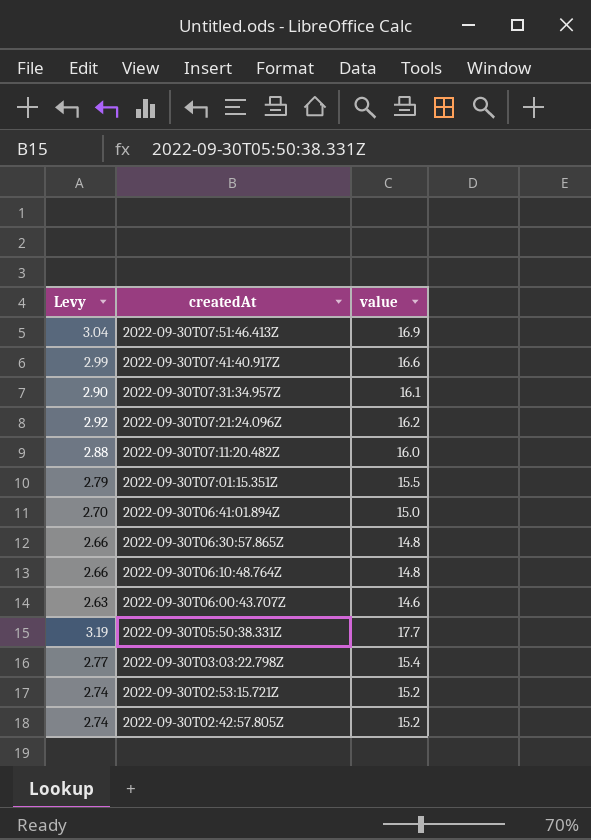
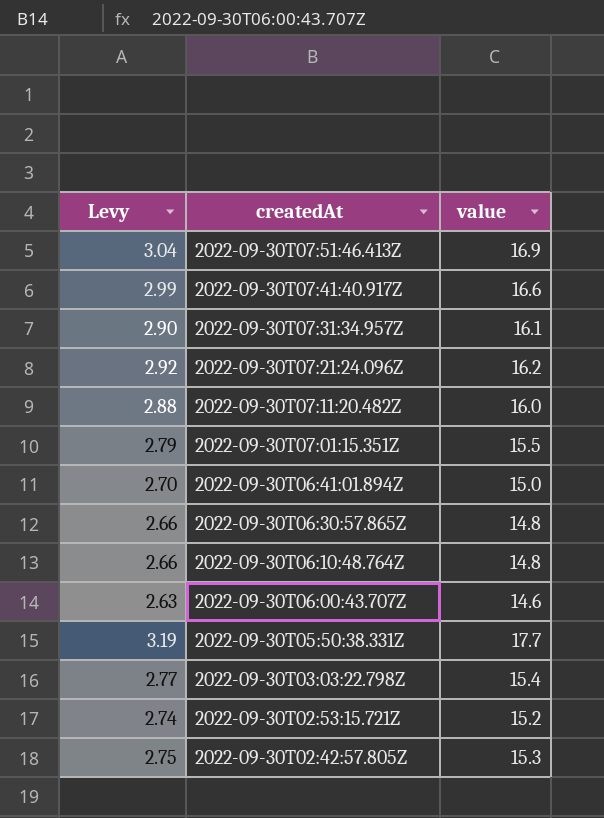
2022-09-30T02:42:57.805Z | Levy: 2.74 -> 2.75
2022-09-30T02:42:57.805Z | value: 15.2 -> 15.3

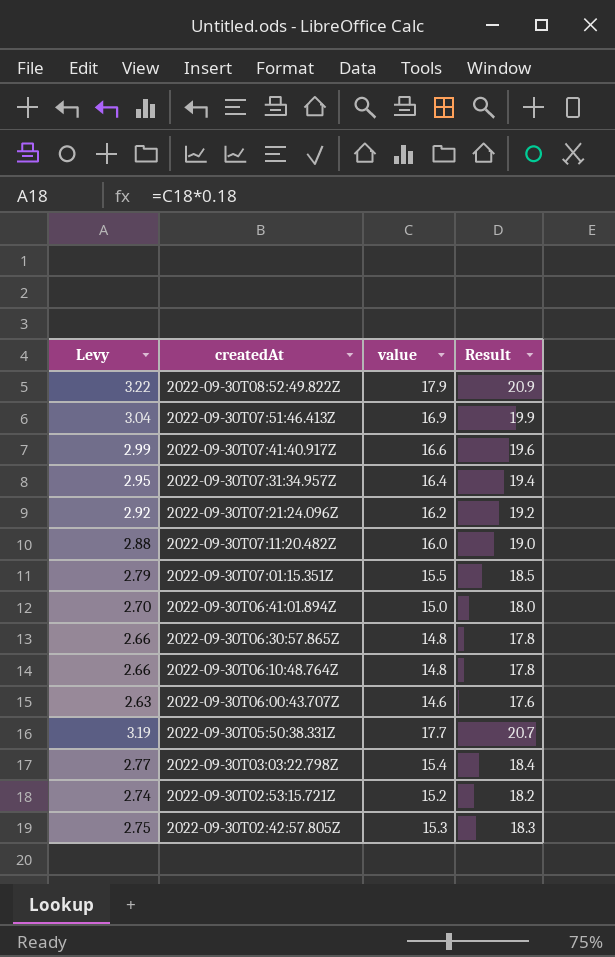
column Result | formula: none -> [value] + 3
row 2022-09-30T08:52:49.822Z: none -> 3.22 | 17.9 | 20.9
2022-09-30T07:31:34.957Z | Levy: 2.90 -> 2.95
2022-09-30T07:31:34.957Z | value: 16.1 -> 16.4

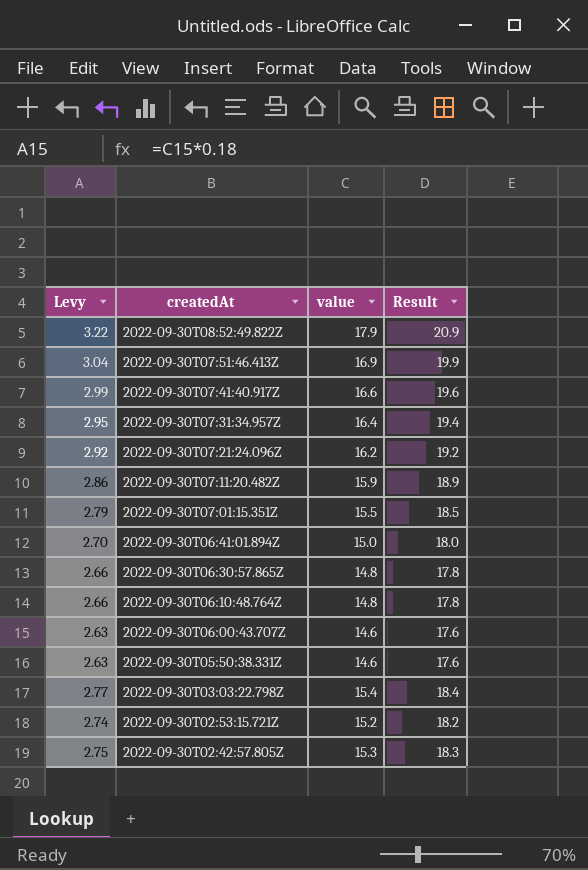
2022-09-30T07:11:20.482Z | Levy: 2.88 -> 2.86
2022-09-30T07:11:20.482Z | value: 16.0 -> 15.9
2022-09-30T07:11:20.482Z | Result: 19.0 -> 18.9
2022-09-30T05:50:38.331Z | Levy: 3.19 -> 2.63
2022-09-30T05:50:38.331Z | value: 17.7 -> 14.6
2022-09-30T05:50:38.331Z | Result: 20.7 -> 17.6

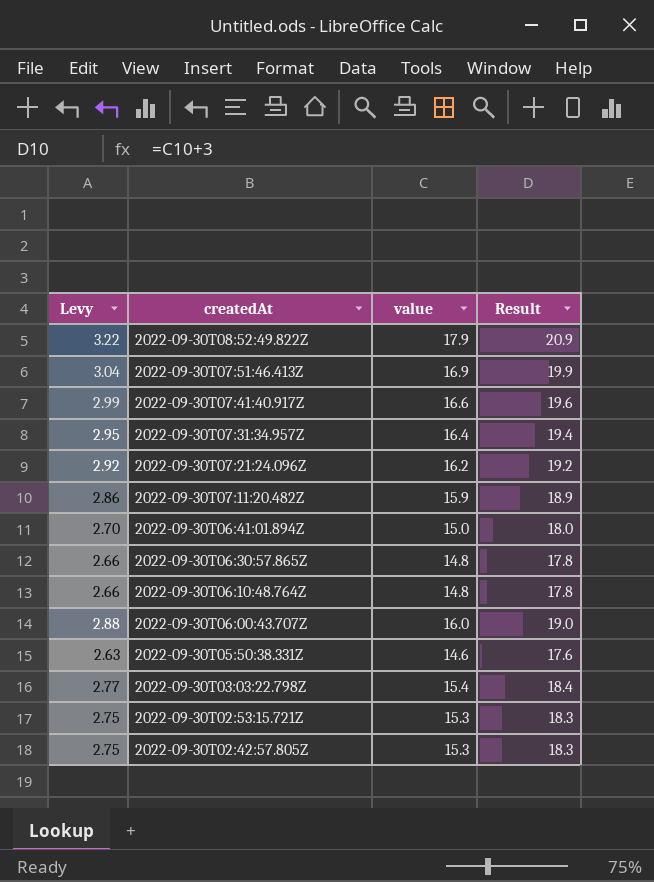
row 2022-09-30T07:01:15.351Z: 2.79 | 15.5 | 18.5 -> none
2022-09-30T06:00:43.707Z | Levy: 2.63 -> 2.88
2022-09-30T06:00:43.707Z | value: 14.6 -> 16.0
2022-09-30T06:00:43.707Z | Result: 17.6 -> 19.0
2022-09-30T02:53:15.721Z | Levy: 2.74 -> 2.75
2022-09-30T02:53:15.721Z | value: 15.2 -> 15.3
2022-09-30T02:53:15.721Z | Result: 18.2 -> 18.3

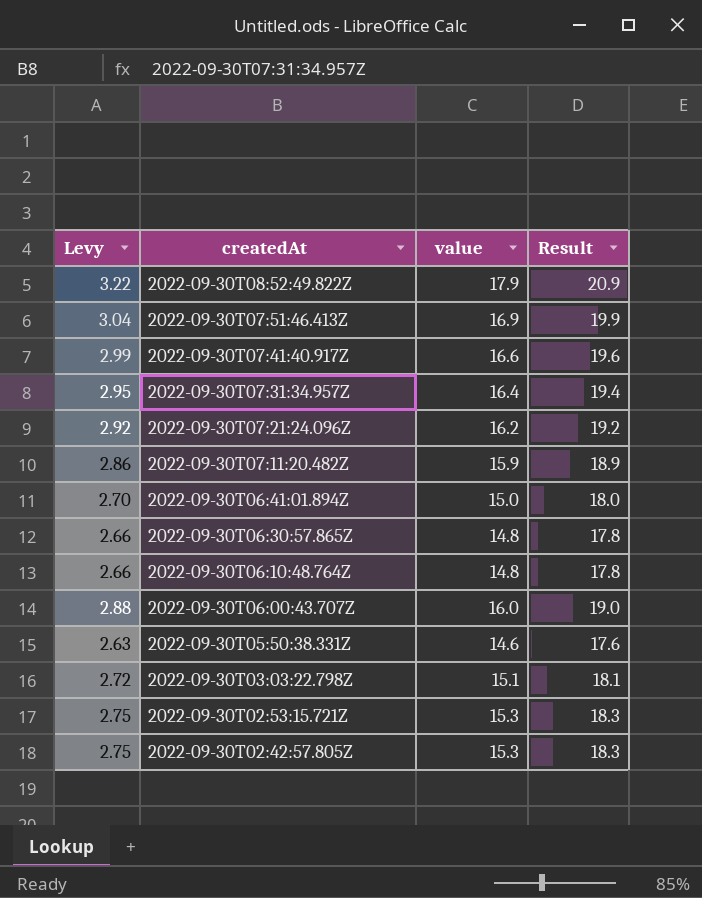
2022-09-30T03:03:22.798Z | Levy: 2.77 -> 2.72
2022-09-30T03:03:22.798Z | value: 15.4 -> 15.1
2022-09-30T03:03:22.798Z | Result: 18.4 -> 18.1

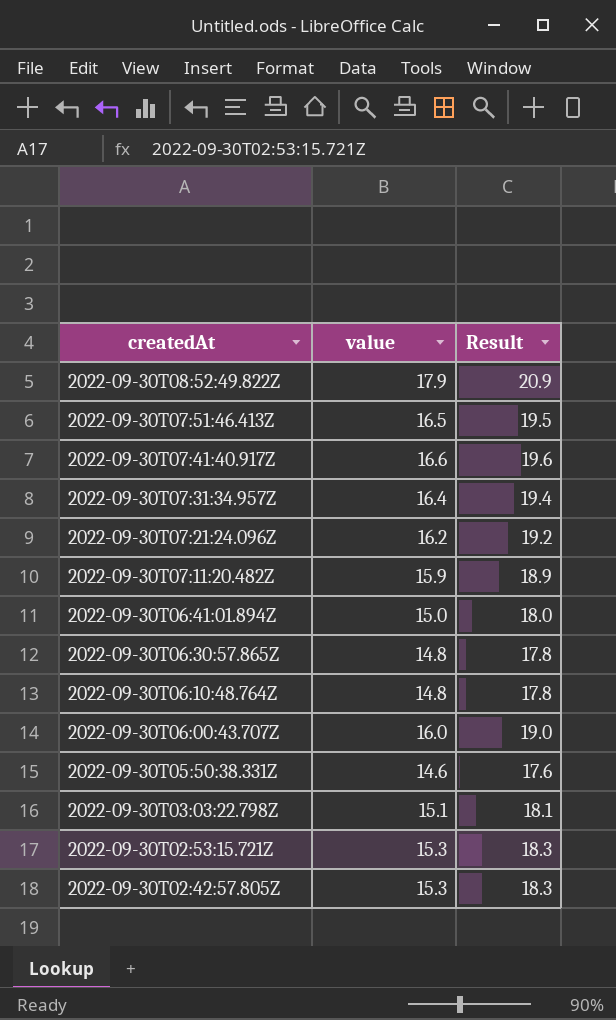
column Levy | formula: [value] * 0.18 -> none
2022-09-30T07:51:46.413Z | value: 16.9 -> 16.5
2022-09-30T07:51:46.413Z | Result: 19.9 -> 19.5

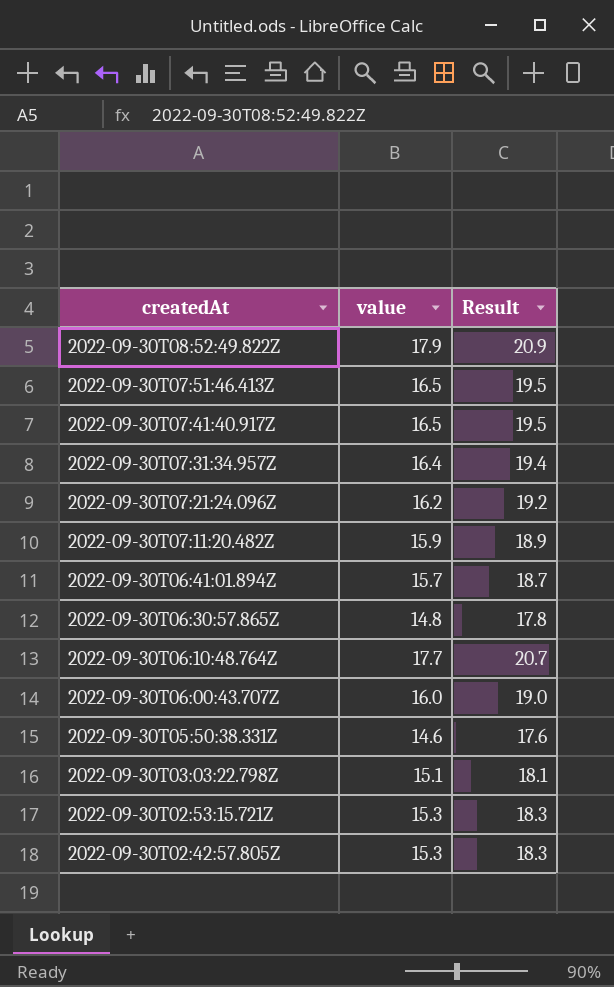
2022-09-30T07:41:40.917Z | value: 16.6 -> 16.5
2022-09-30T07:41:40.917Z | Result: 19.6 -> 19.5
2022-09-30T06:41:01.894Z | value: 15.0 -> 15.7
2022-09-30T06:41:01.894Z | Result: 18.0 -> 18.7
2022-09-30T06:10:48.764Z | value: 14.8 -> 17.7
2022-09-30T06:10:48.764Z | Result: 17.8 -> 20.7

